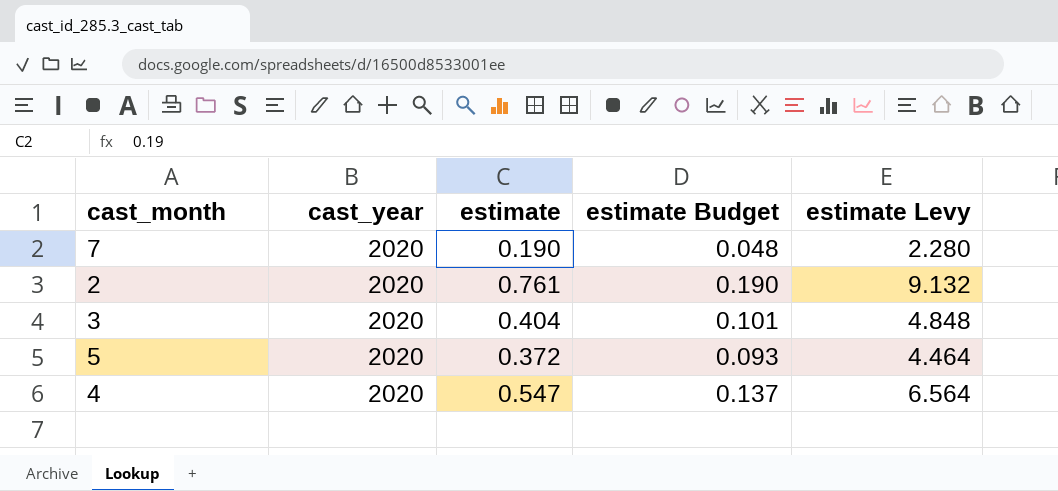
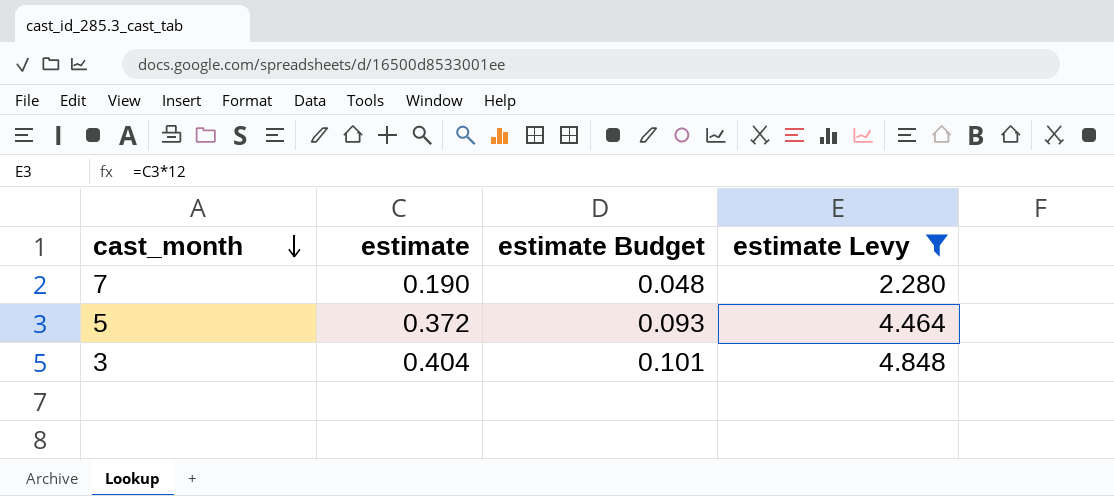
filter: none -> estimate Levy <= 4.848
row order: none -> cast_month descending
column cast_year | position: 2 -> none

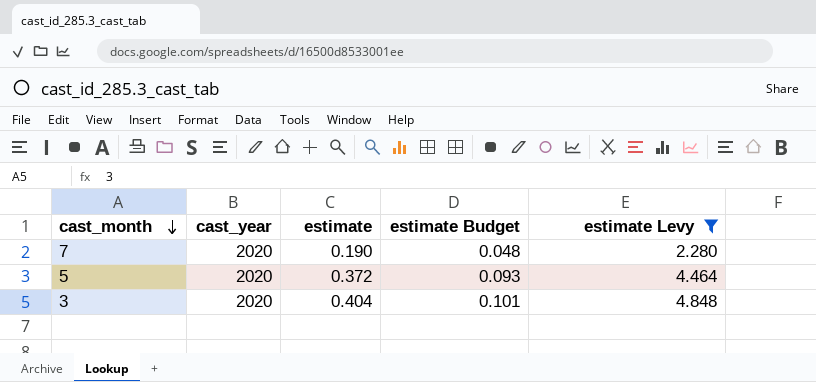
column cast_year | position: none -> 2

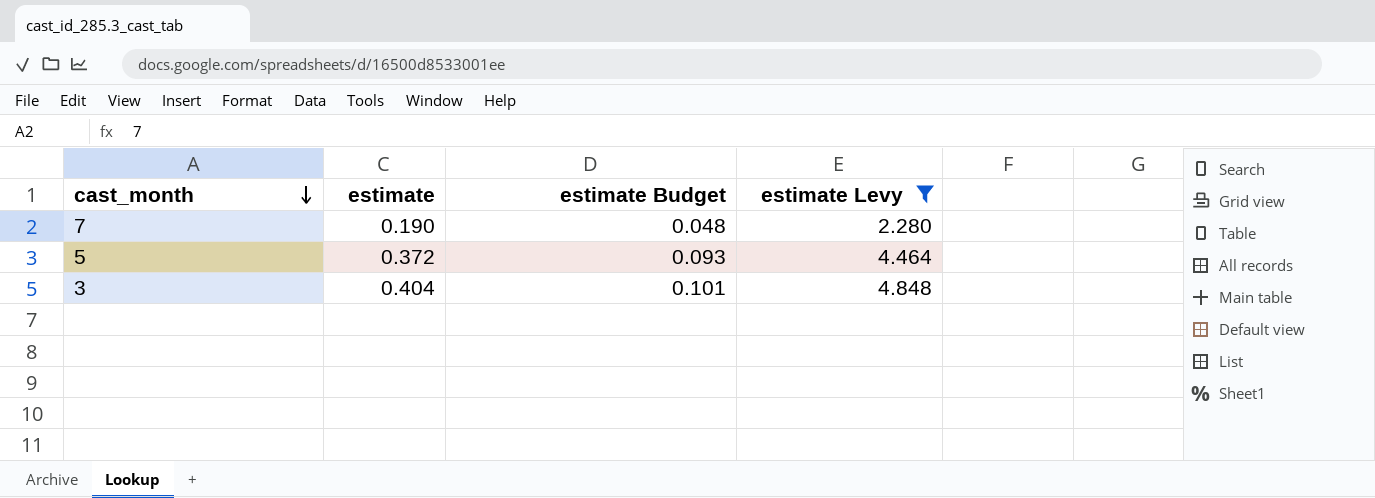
column cast_year | position: 2 -> none

